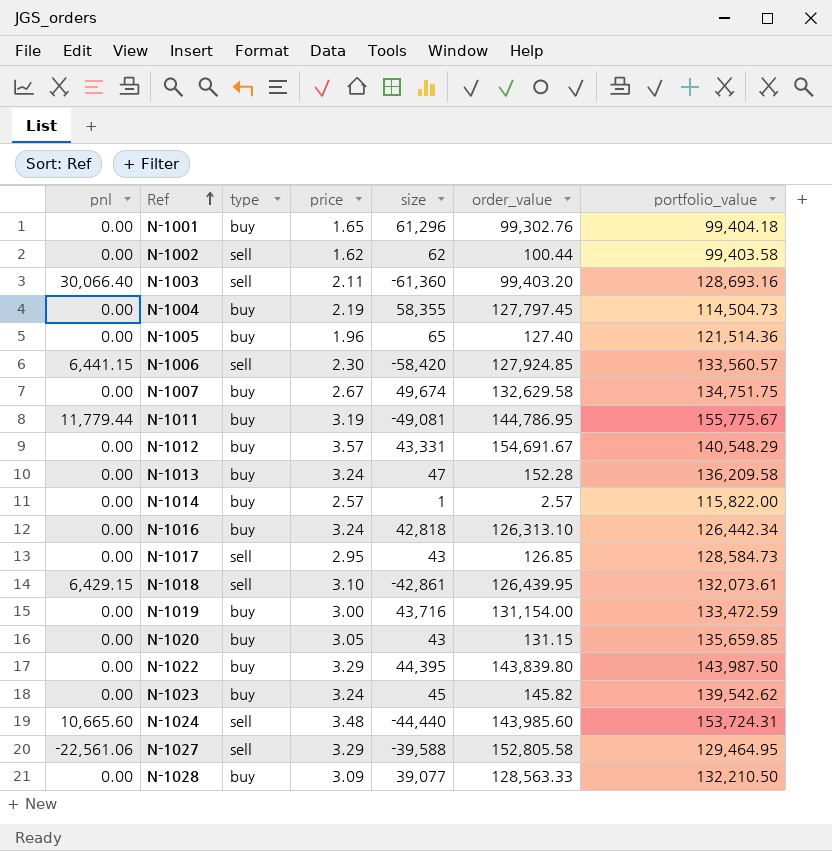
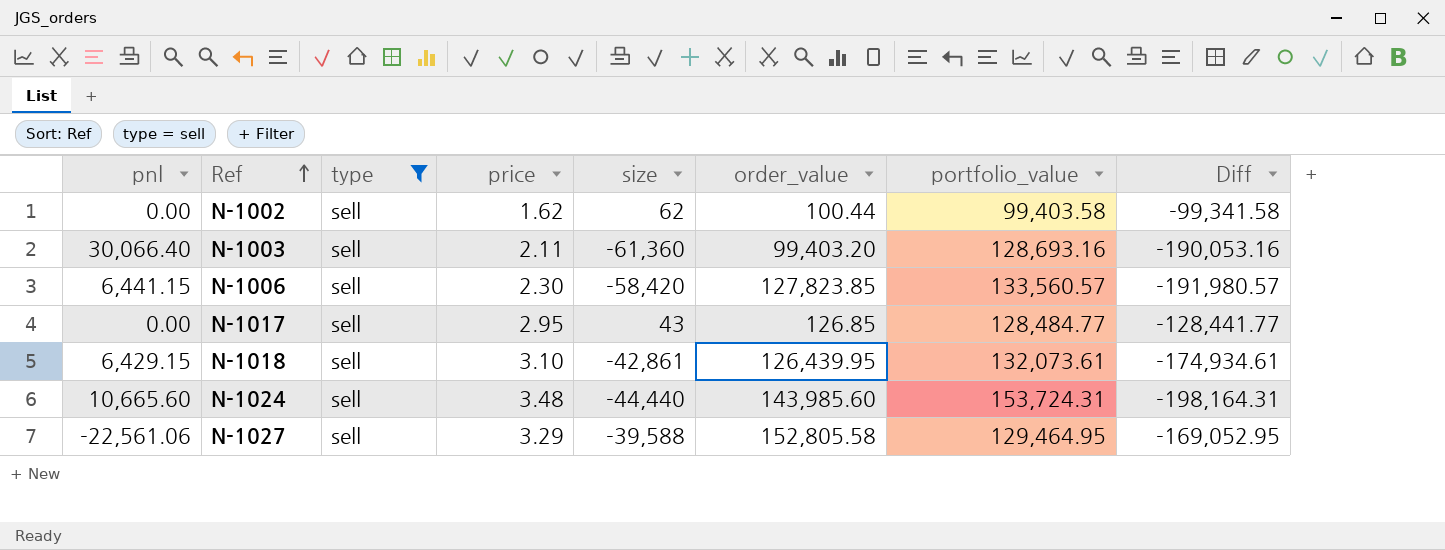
filter: none -> type = sell
column Diff | formula: none -> [size] - [portfolio_value]
N-1006 | order_value: 127,924.85 -> 127,823.85
N-1017 | portfolio_value: 128,584.73 -> 128,484.77

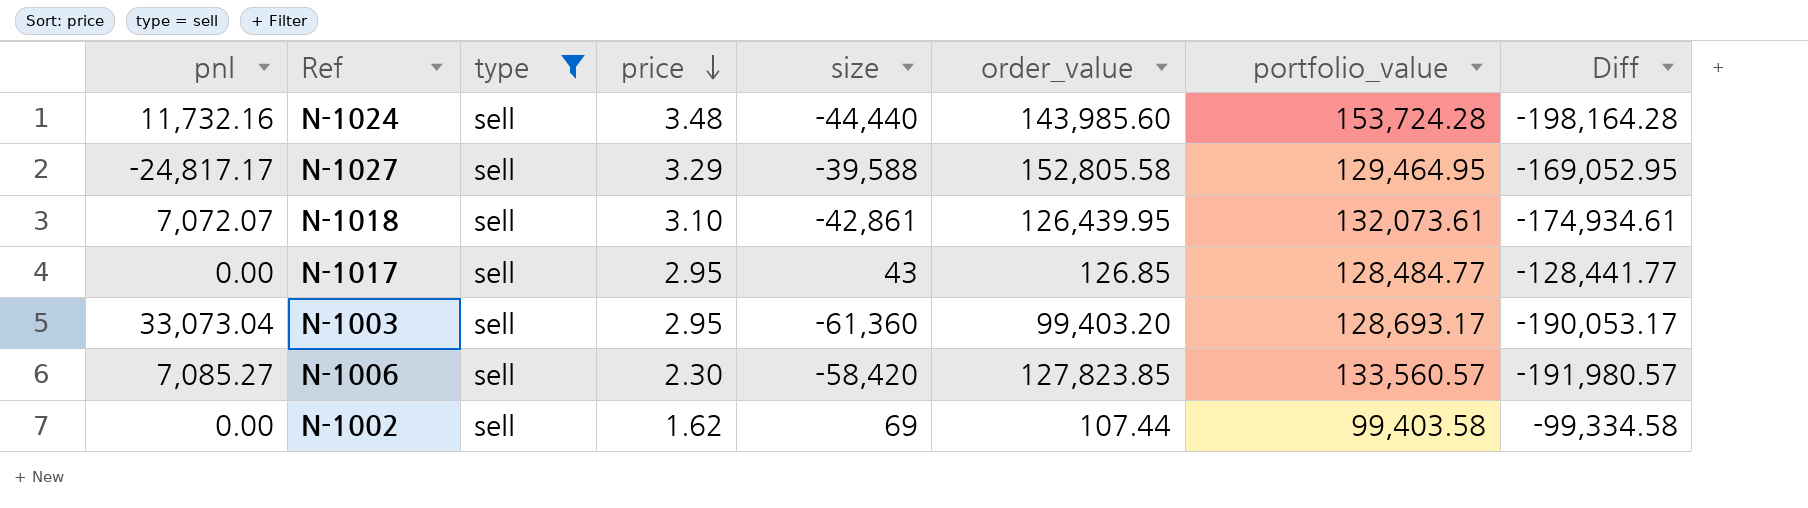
row order: Ref ascending -> price descending
N-1024 | pnl: 10,665.60 -> 11,732.16
N-1024 | portfolio_value: 153,724.31 -> 153,724.28
N-1024 | Diff: -198,164.31 -> -198,164.28
N-1027 | pnl: -22,561.06 -> -24,817.17
N-1018 | pnl: 6,429.15 -> 7,072.07
N-1003 | pnl: 30,066.40 -> 33,073.04
N-1003 | price: 2.11 -> 2.95
N-1003 | portfolio_value: 128,693.16 -> 128,693.17
N-1003 | Diff: -190,053.16 -> -190,053.17
N-1006 | pnl: 6,441.15 -> 7,085.27
N-1002 | size: 62 -> 69
N-1002 | order_value: 100.44 -> 107.44
N-1002 | Diff: -99,341.58 -> -99,334.58

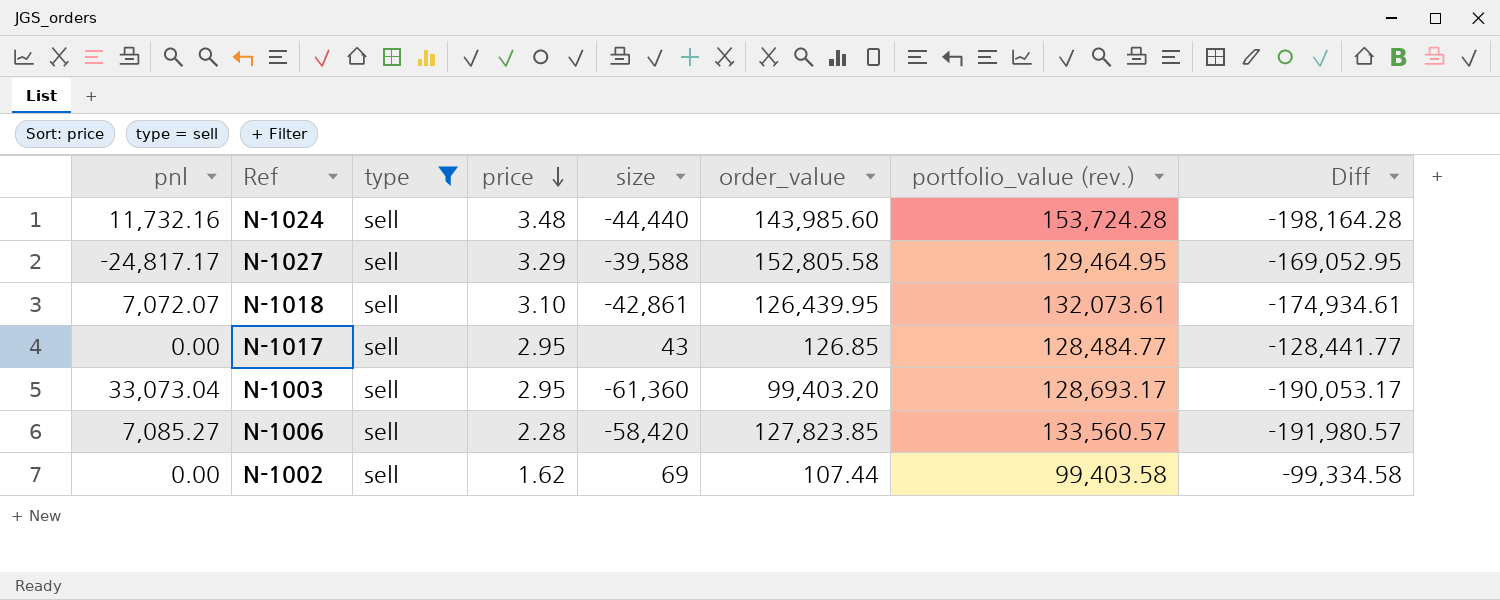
column name: portfolio_value -> portfolio_value (rev.)
N-1006 | price: 2.30 -> 2.28

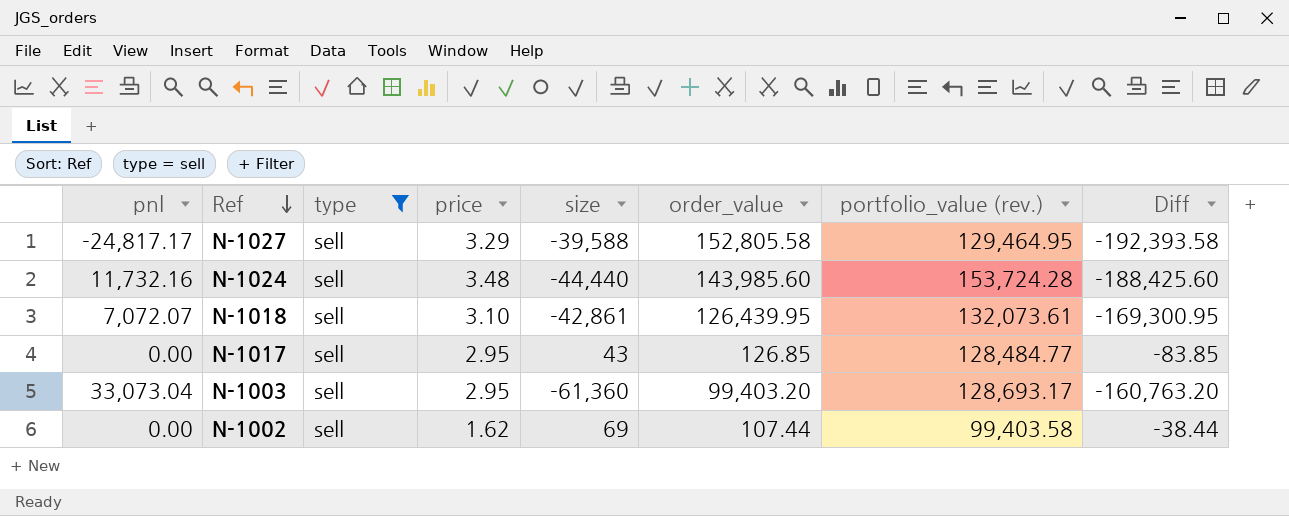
row order: price descending -> Ref descending
column Diff | formula: [size] - [portfolio_value (rev.)] -> [size] - [order_value]
row N-1006: 7,085.27 | sell | 2.28 | -58,420 | 127,823.85 | 133,560.57 | -191,980.57 -> none

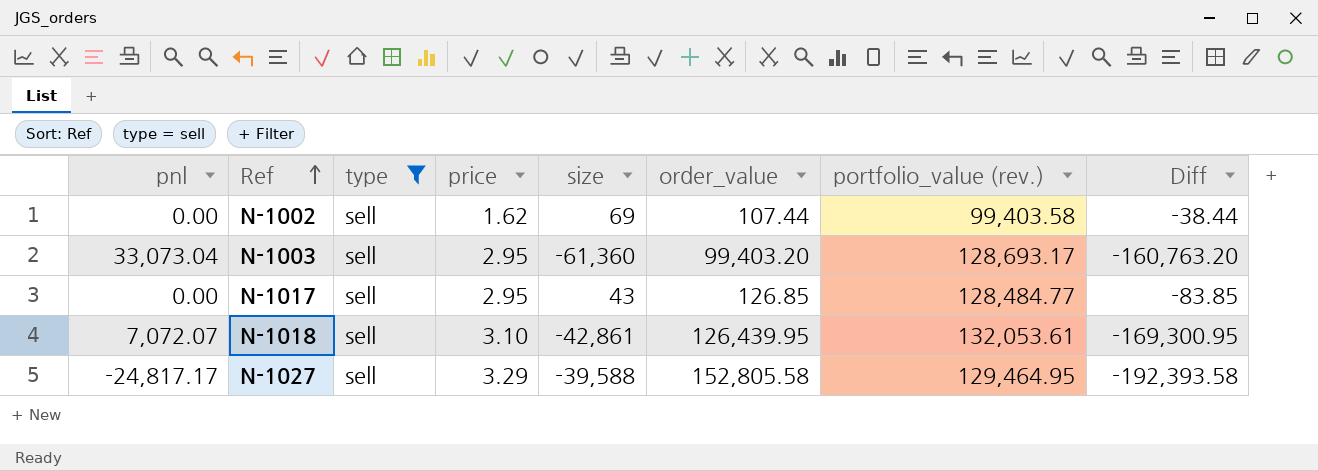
row order: Ref descending -> Ref ascending
row N-1024: 11,732.16 | sell | 3.48 | -44,440 | 143,985.60 | 153,724.28 | -188,425.60 -> none
N-1018 | portfolio_value (rev.): 132,073.61 -> 132,053.61

